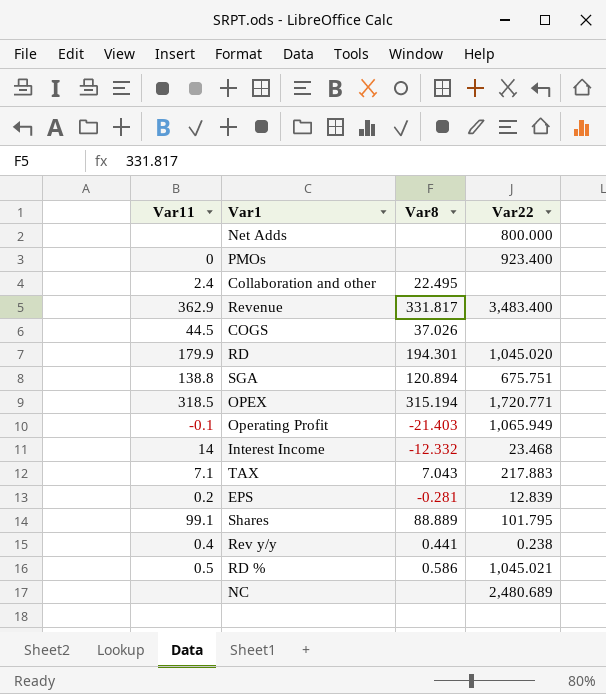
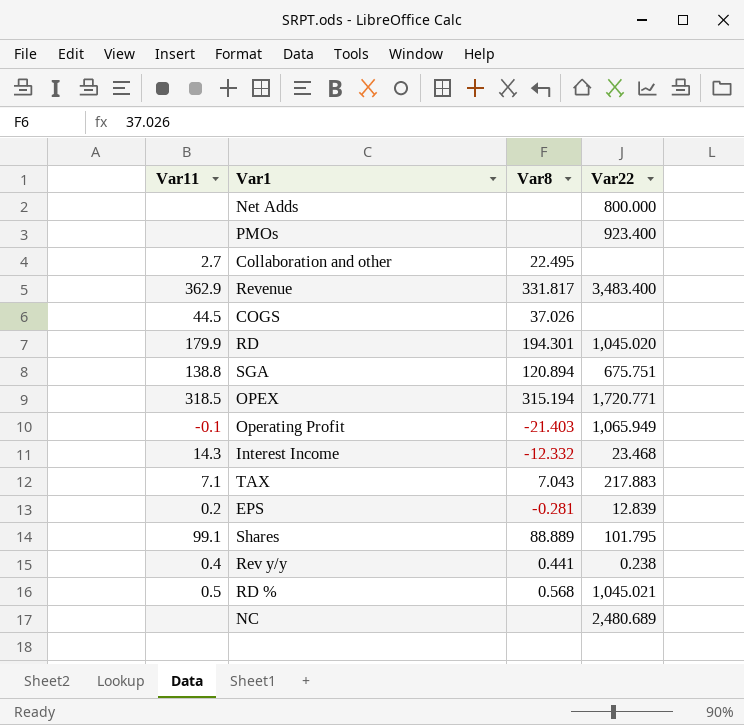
PMOs | Var11: 0 -> none
Collaboration and other | Var11: 2.4 -> 2.7
Interest Income | Var11: 14 -> 14.3
RD % | Var8: 0.586 -> 0.568

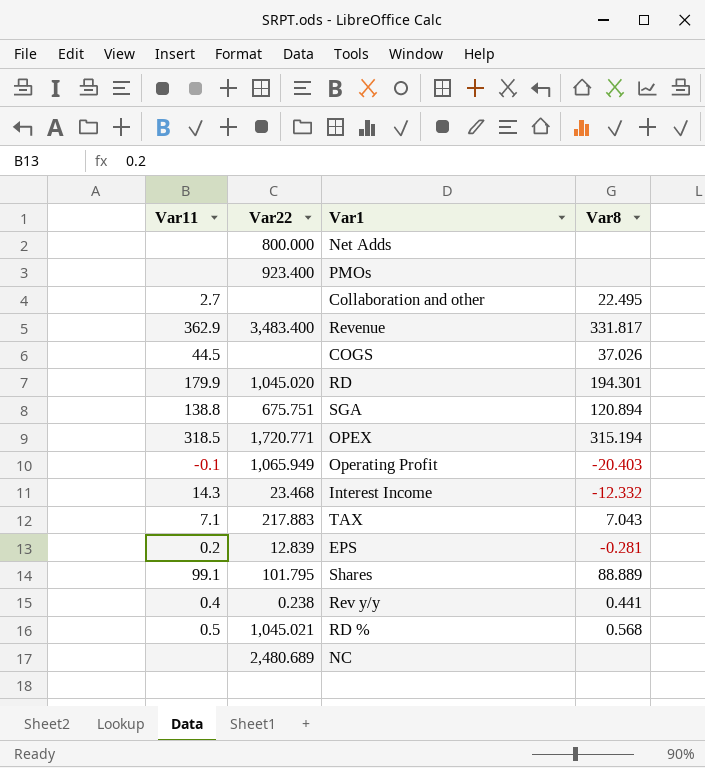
column Var22 | position: 4 -> 2
Operating Profit | Var8: -21.403 -> -20.403

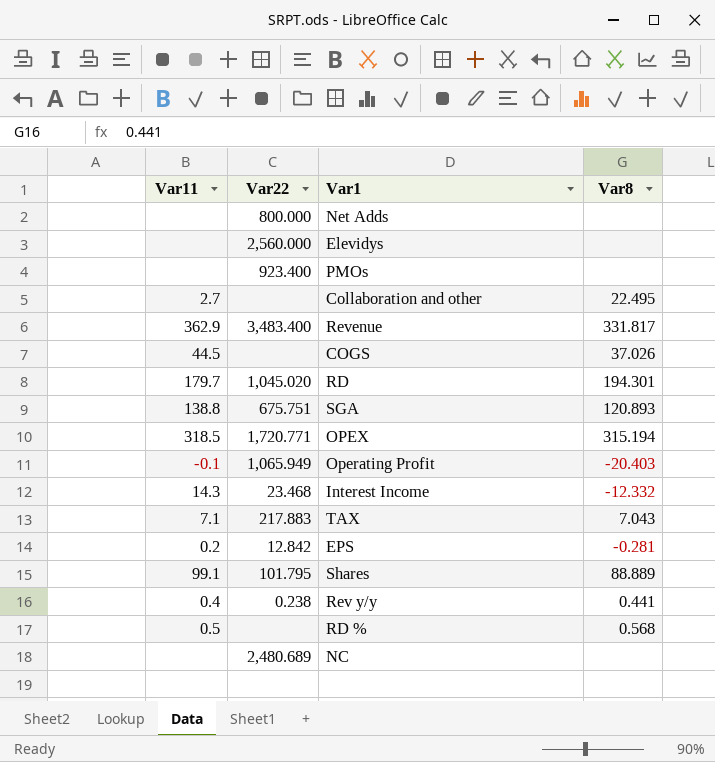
row Elevidys: none -> none | 2,560.000 | none
RD | Var11: 179.9 -> 179.7
SGA | Var8: 120.894 -> 120.893
EPS | Var22: 12.839 -> 12.842
RD % | Var22: 1,045.021 -> none

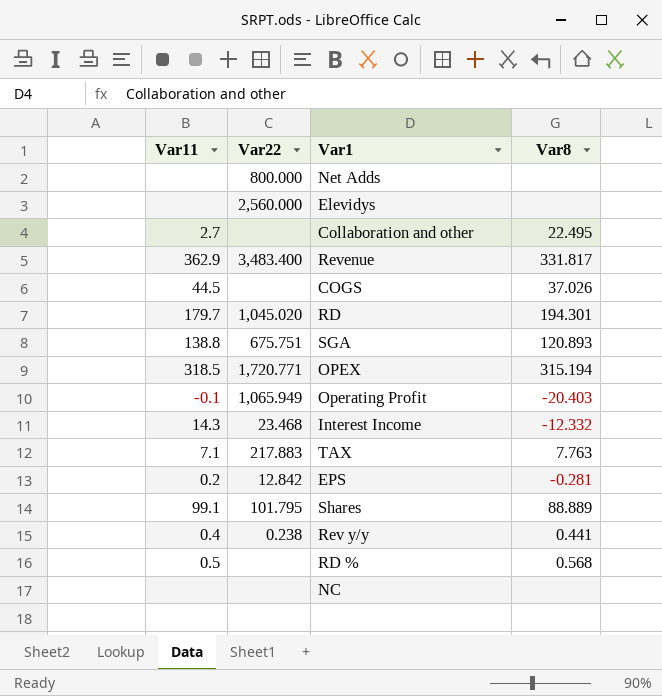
row PMOs: none | 923.400 | none -> none
TAX | Var8: 7.043 -> 7.763
NC | Var22: 2,480.689 -> none

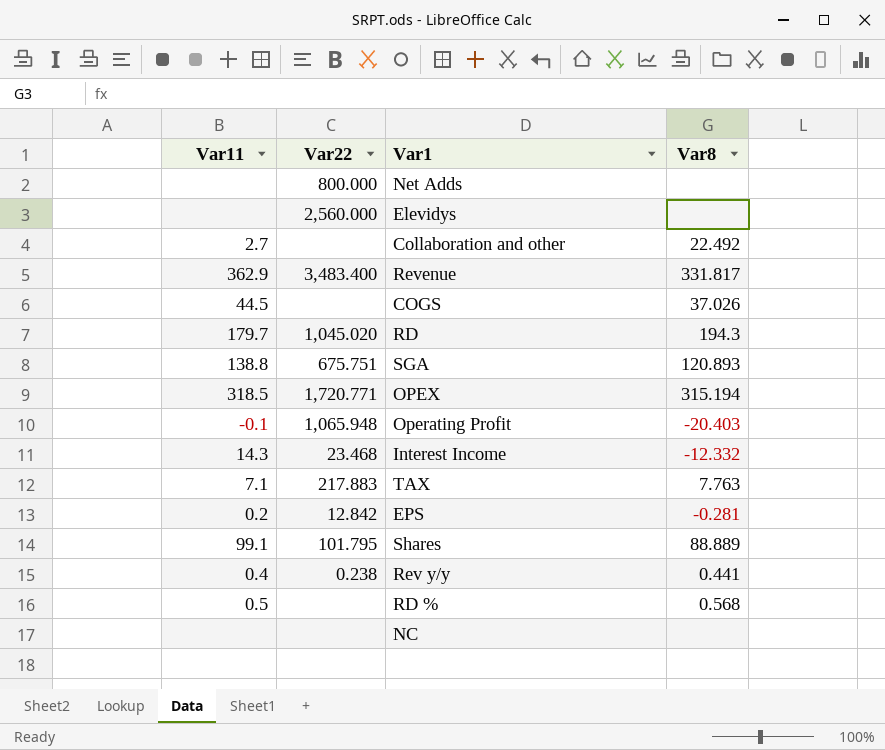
Collaboration and other | Var8: 22.495 -> 22.492
RD | Var8: 194.301 -> 194.3
Operating Profit | Var22: 1,065.949 -> 1,065.948

